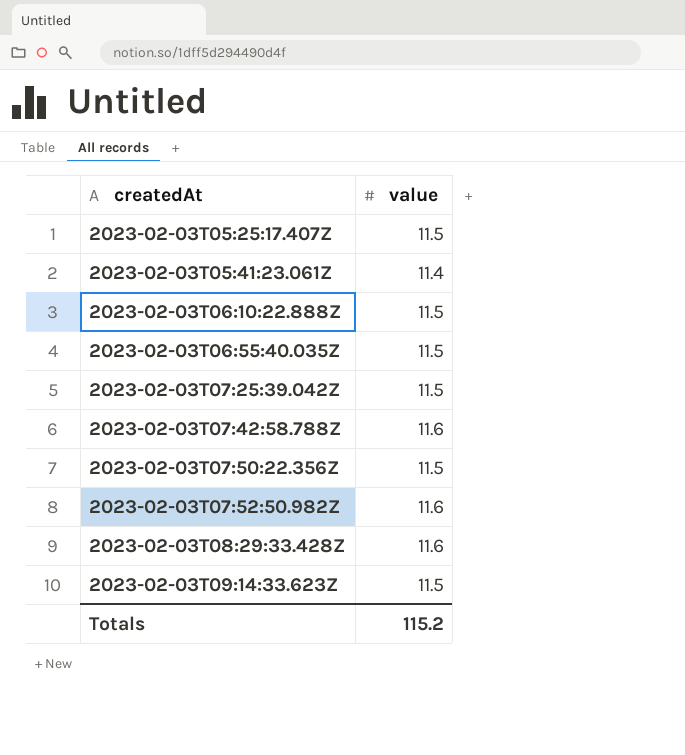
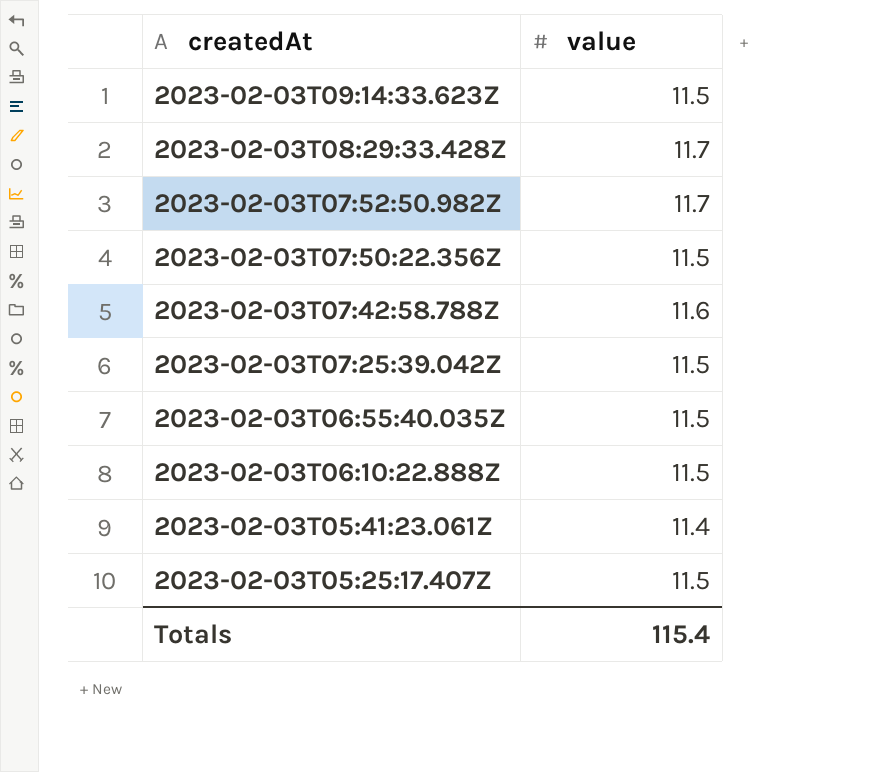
row order: createdAt ascending -> createdAt descending
2023-02-03T08:29:33.428Z | value: 11.6 -> 11.7
2023-02-03T07:52:50.982Z | value: 11.6 -> 11.7
Totals | value: 115.2 -> 115.4

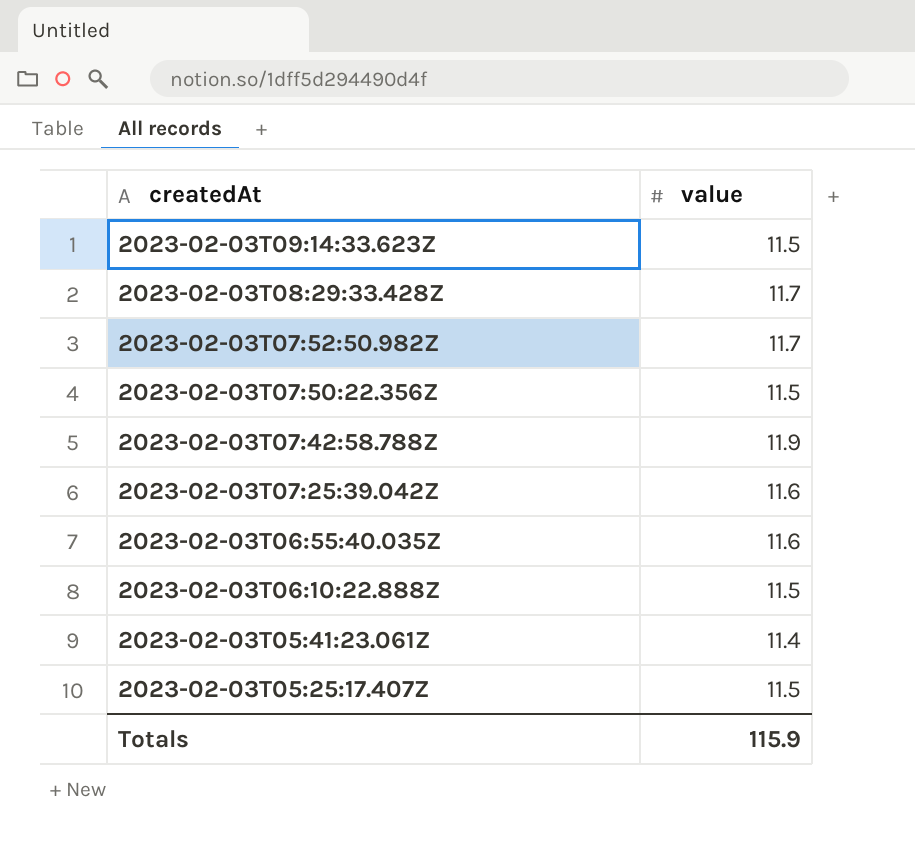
2023-02-03T07:42:58.788Z | value: 11.6 -> 11.9
2023-02-03T07:25:39.042Z | value: 11.5 -> 11.6
2023-02-03T06:55:40.035Z | value: 11.5 -> 11.6
Totals | value: 115.4 -> 115.9

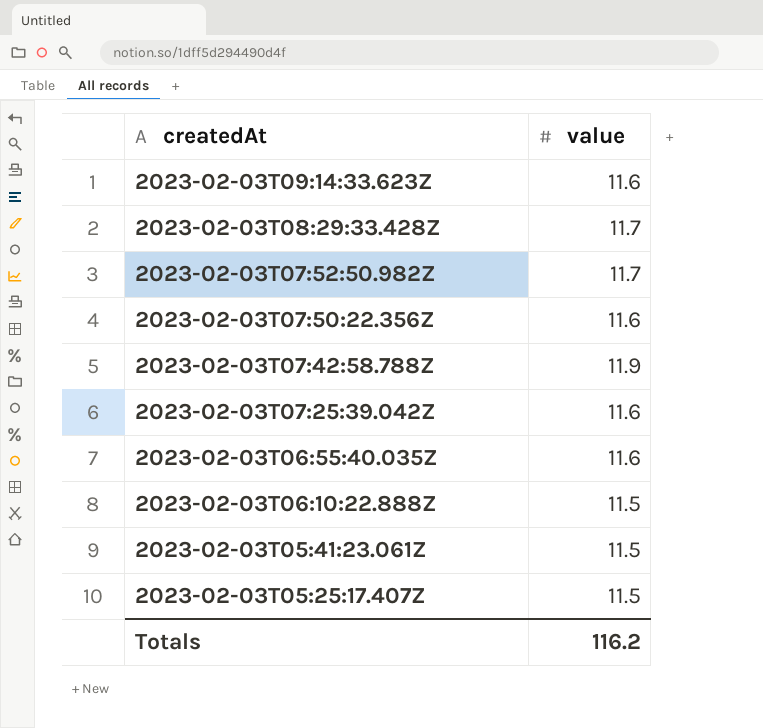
2023-02-03T09:14:33.623Z | value: 11.5 -> 11.6
2023-02-03T07:50:22.356Z | value: 11.5 -> 11.6
2023-02-03T05:41:23.061Z | value: 11.4 -> 11.5
Totals | value: 115.9 -> 116.2

